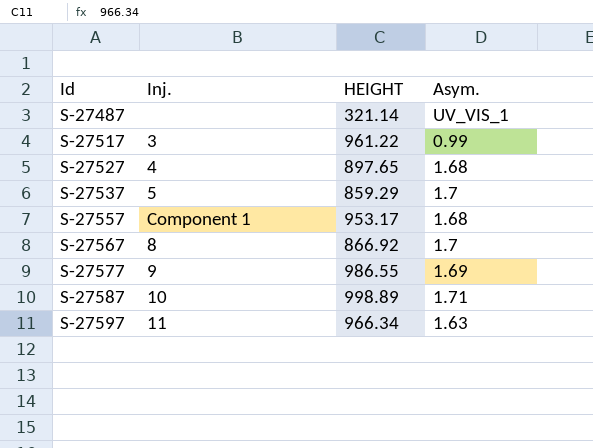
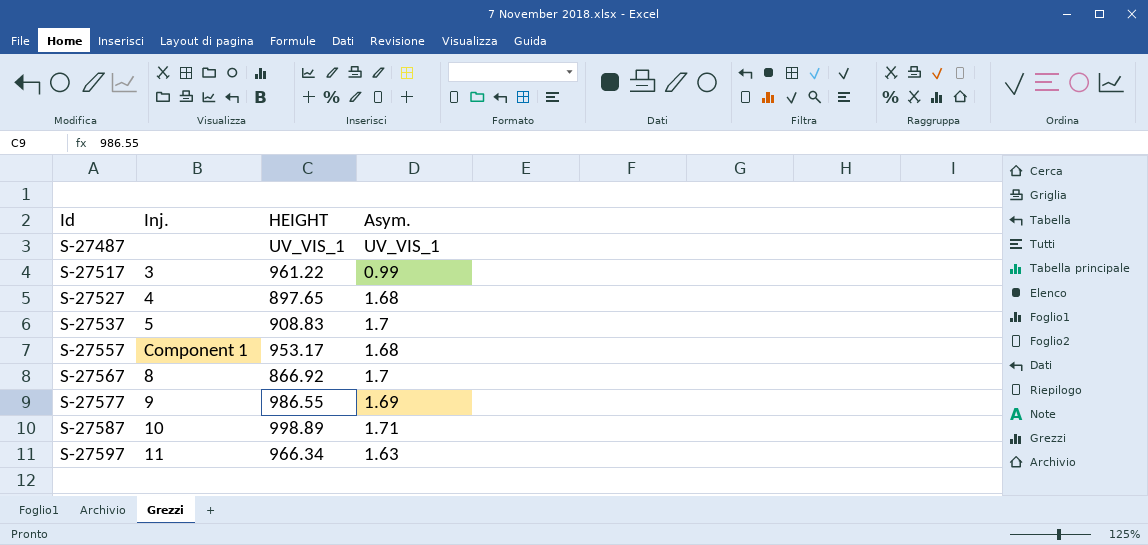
S-27487 | HEIGHT: 321.14 -> UV_VIS_1
S-27537 | HEIGHT: 859.29 -> 908.83

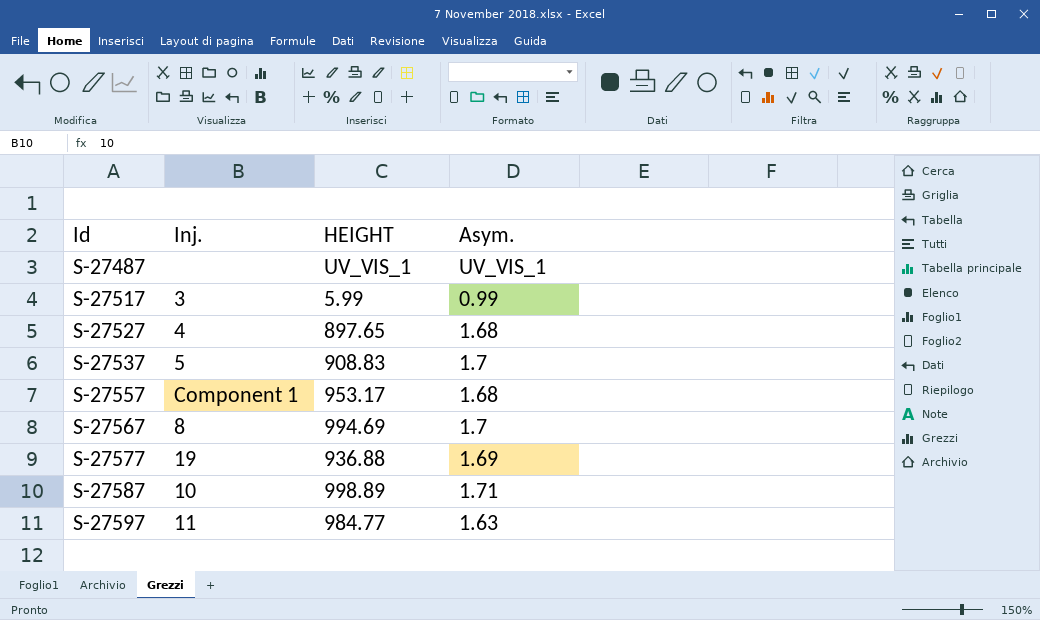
S-27517 | HEIGHT: 961.22 -> 5.99
S-27567 | HEIGHT: 866.92 -> 994.69
S-27577 | Inj.: 9 -> 19
S-27577 | HEIGHT: 986.55 -> 936.88
S-27597 | HEIGHT: 966.34 -> 984.77

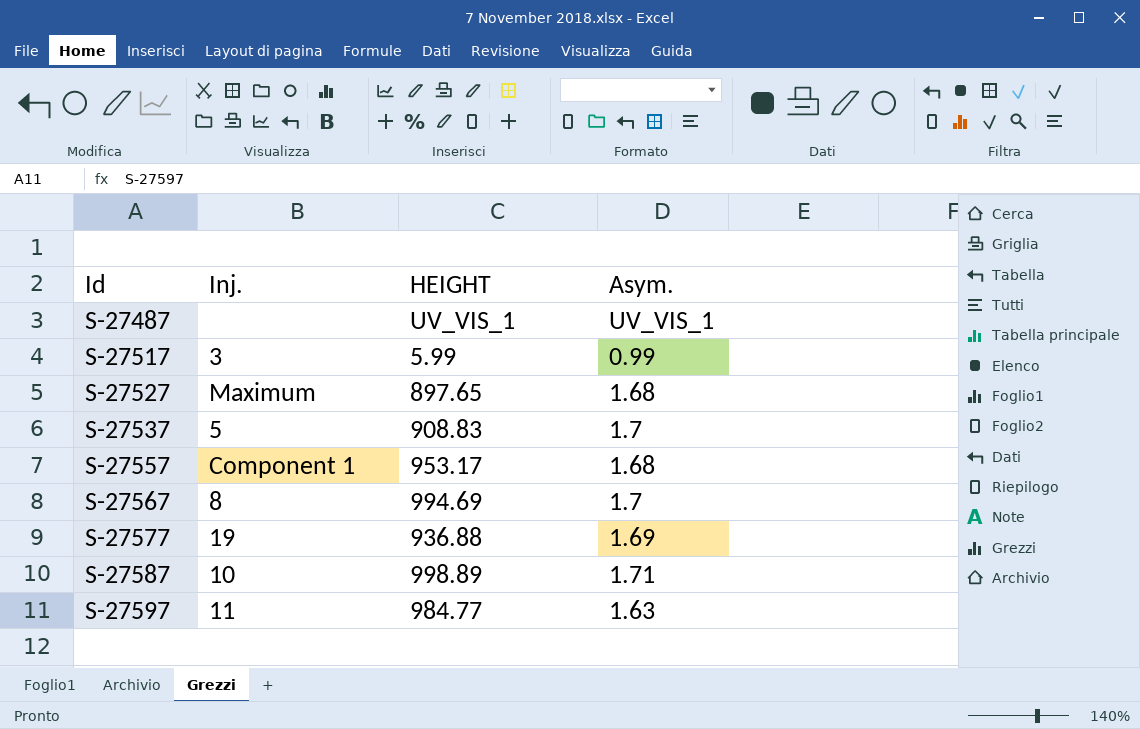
S-27527 | Inj.: 4 -> Maximum

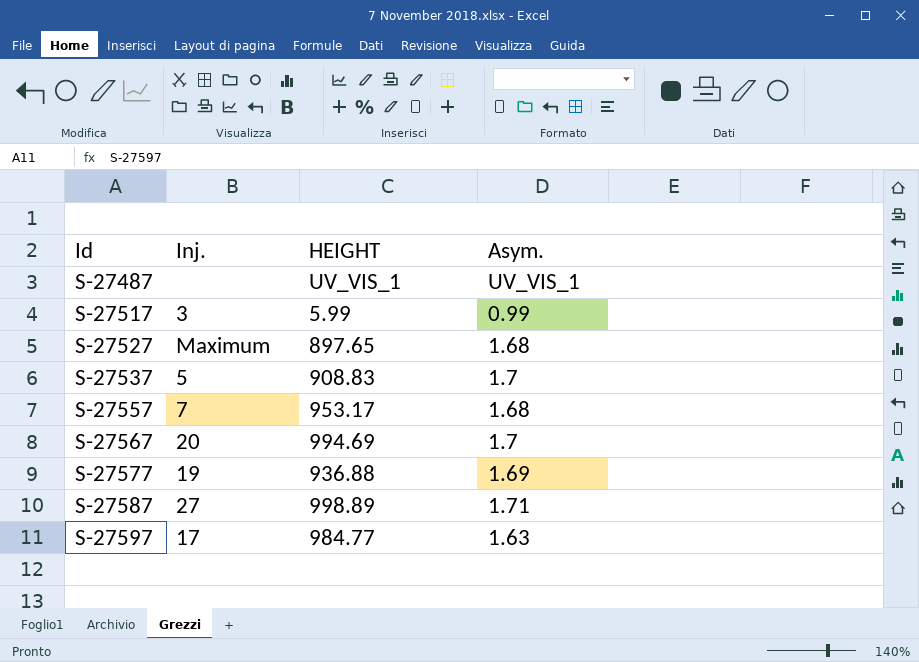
S-27557 | Inj.: Component 1 -> 7
S-27567 | Inj.: 8 -> 20
S-27587 | Inj.: 10 -> 27
S-27597 | Inj.: 11 -> 17

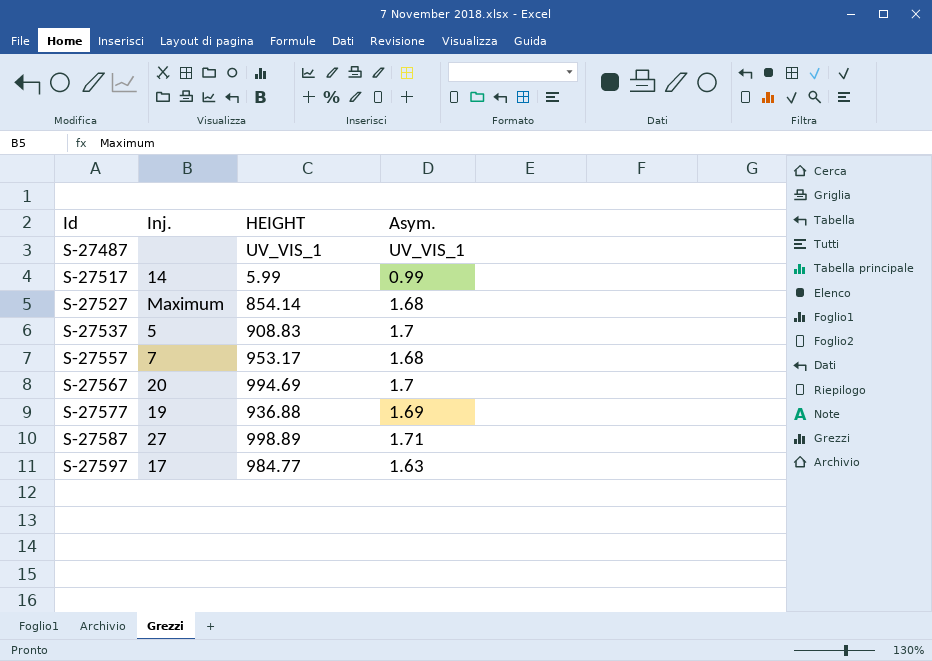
S-27517 | Inj.: 3 -> 14
S-27527 | HEIGHT: 897.65 -> 854.14

